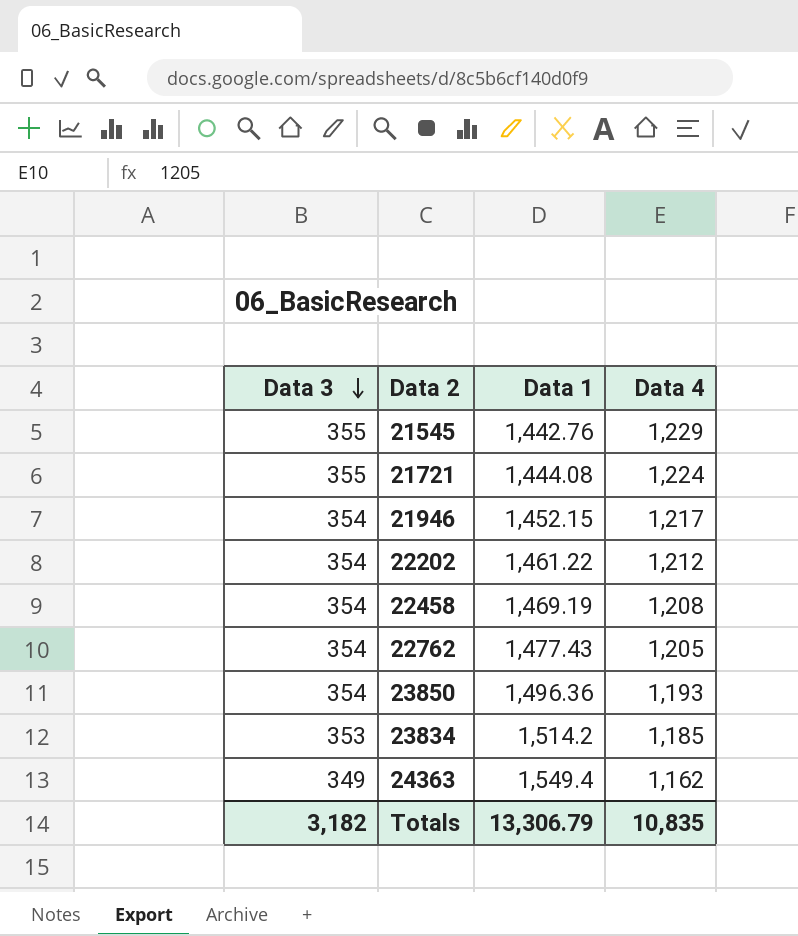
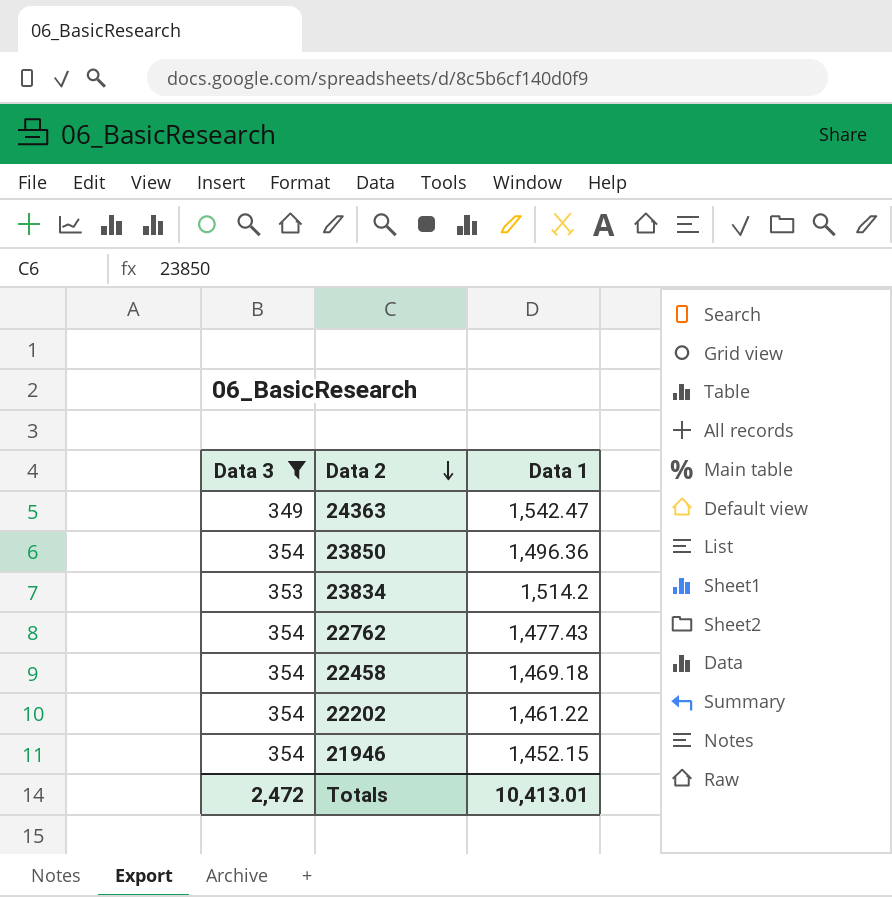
filter: none -> Data 3 != 355
row order: Data 3 descending -> Data 2 descending
column Data 4 | position: 4 -> none
24363 | Data 1: 1,549.4 -> 1,542.47
22458 | Data 1: 1,469.19 -> 1,469.18
Totals | Data 3: 3,182 -> 2,472
Totals | Data 1: 13,306.79 -> 10,413.01

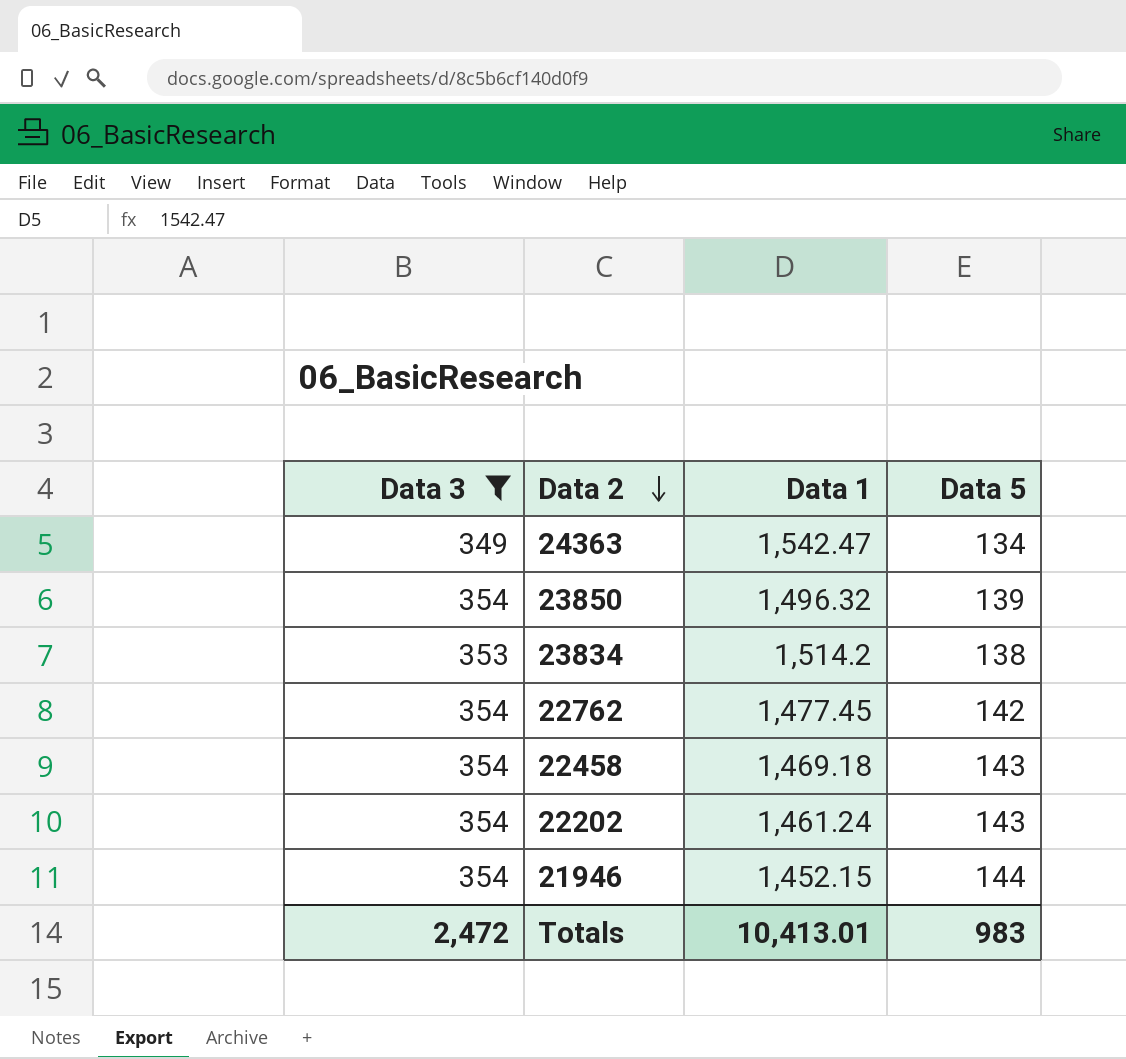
column Data 5 | position: none -> 4
23850 | Data 1: 1,496.36 -> 1,496.32
22762 | Data 1: 1,477.43 -> 1,477.45
22202 | Data 1: 1,461.22 -> 1,461.24

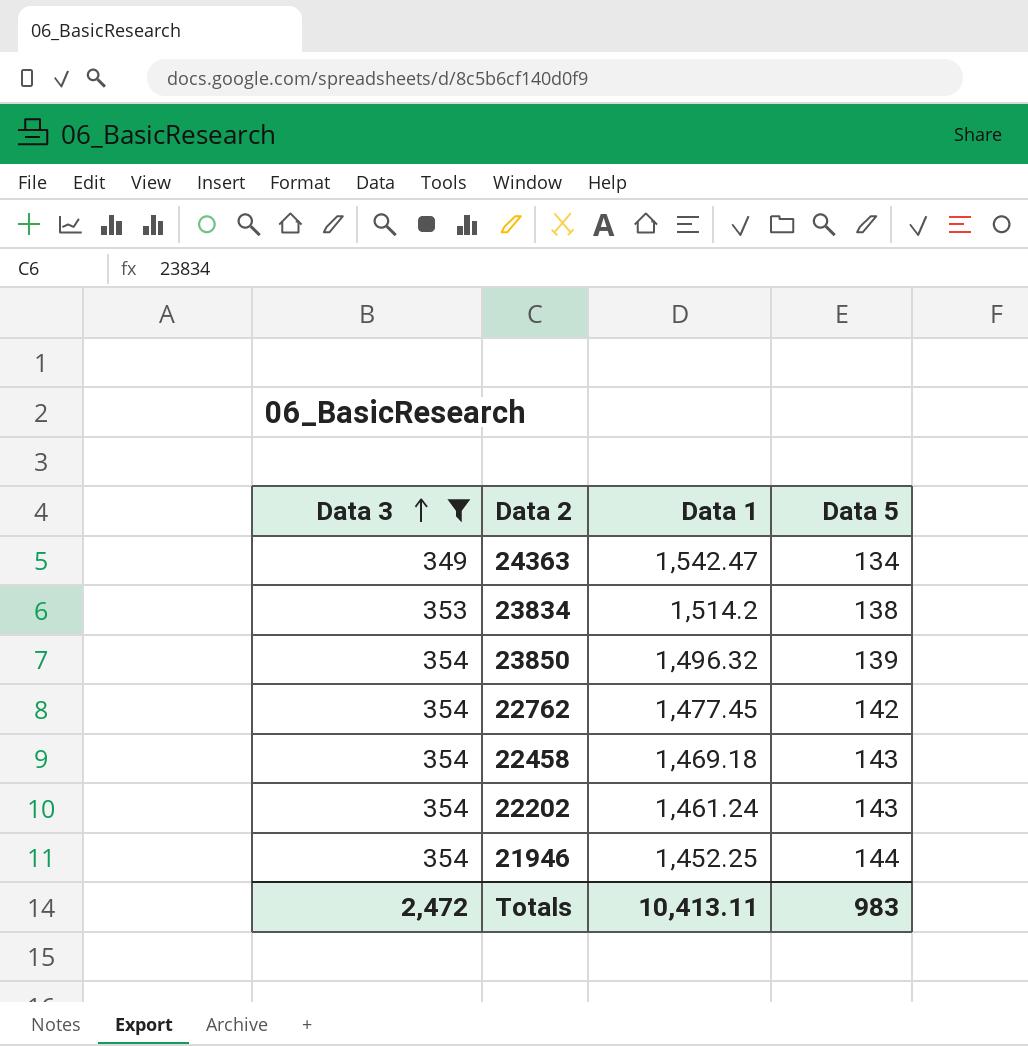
row order: Data 2 descending -> Data 3 ascending
21946 | Data 1: 1,452.15 -> 1,452.25
Totals | Data 1: 10,413.01 -> 10,413.11

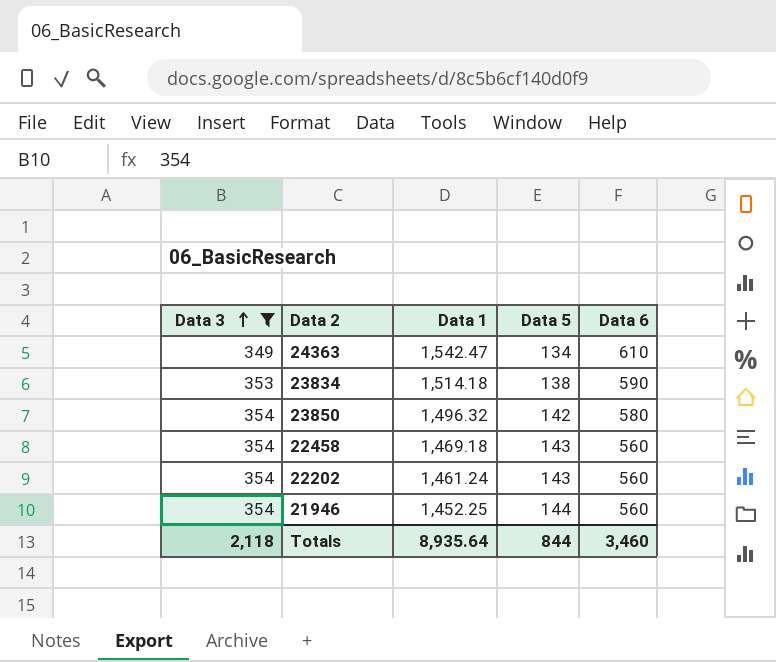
column Data 6 | position: none -> 5
row 22762: 354 | 1,477.45 | 142 -> none
23834 | Data 1: 1,514.2 -> 1,514.18
23850 | Data 5: 139 -> 142
Totals | Data 3: 2,472 -> 2,118
Totals | Data 1: 10,413.11 -> 8,935.64
Totals | Data 5: 983 -> 844

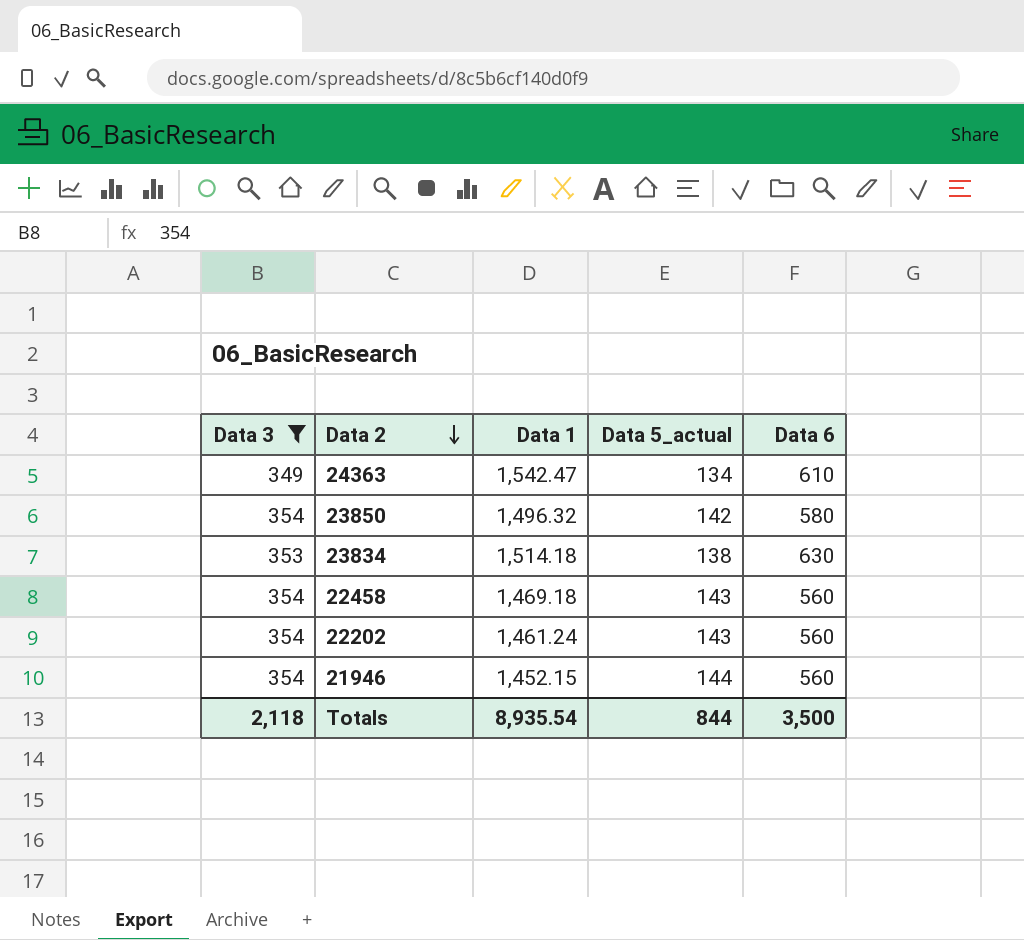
row order: Data 3 ascending -> Data 2 descending
column name: Data 5 -> Data 5_actual
23834 | Data 6: 590 -> 630
21946 | Data 1: 1,452.25 -> 1,452.15
Totals | Data 1: 8,935.64 -> 8,935.54
Totals | Data 6: 3,460 -> 3,500

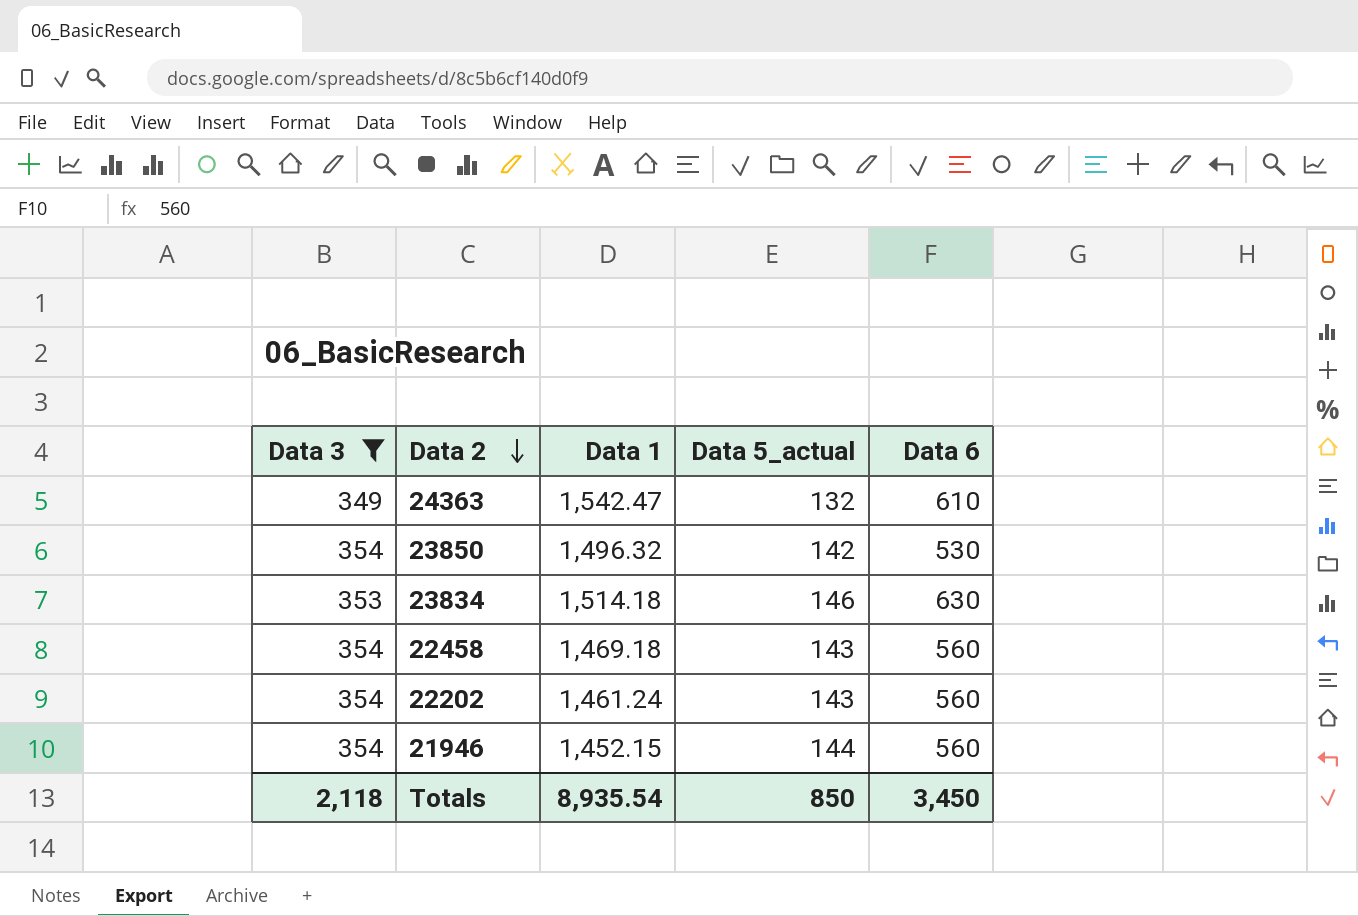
24363 | Data 5_actual: 134 -> 132
23850 | Data 6: 580 -> 530
23834 | Data 5_actual: 138 -> 146
Totals | Data 5_actual: 844 -> 850
Totals | Data 6: 3,500 -> 3,450

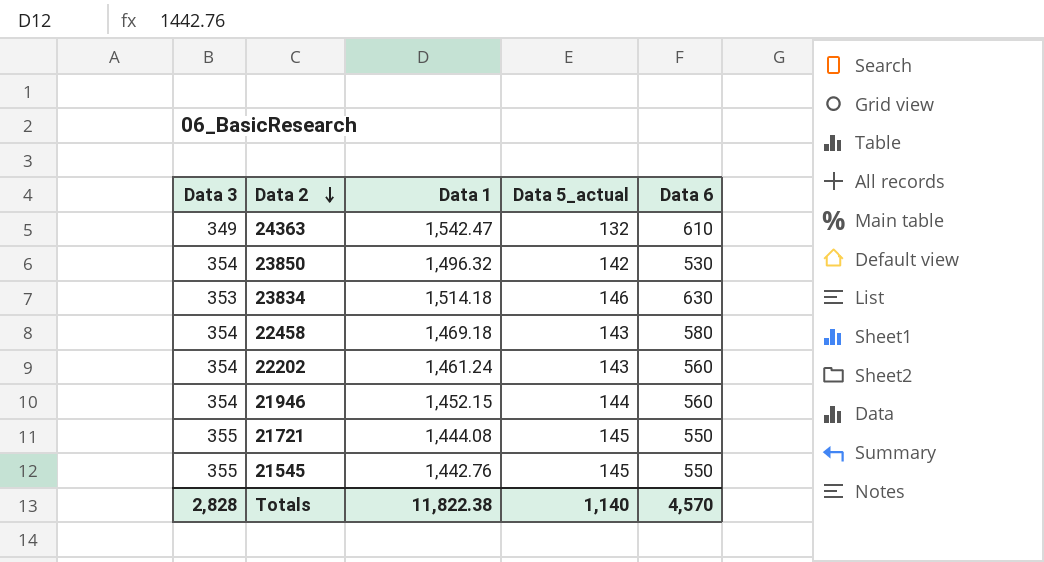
filter: Data 3 != 355 -> none
22458 | Data 6: 560 -> 580
Totals | Data 3: 2,118 -> 2,828
Totals | Data 1: 8,935.54 -> 11,822.38
Totals | Data 5_actual: 850 -> 1,140
Totals | Data 6: 3,450 -> 4,570

